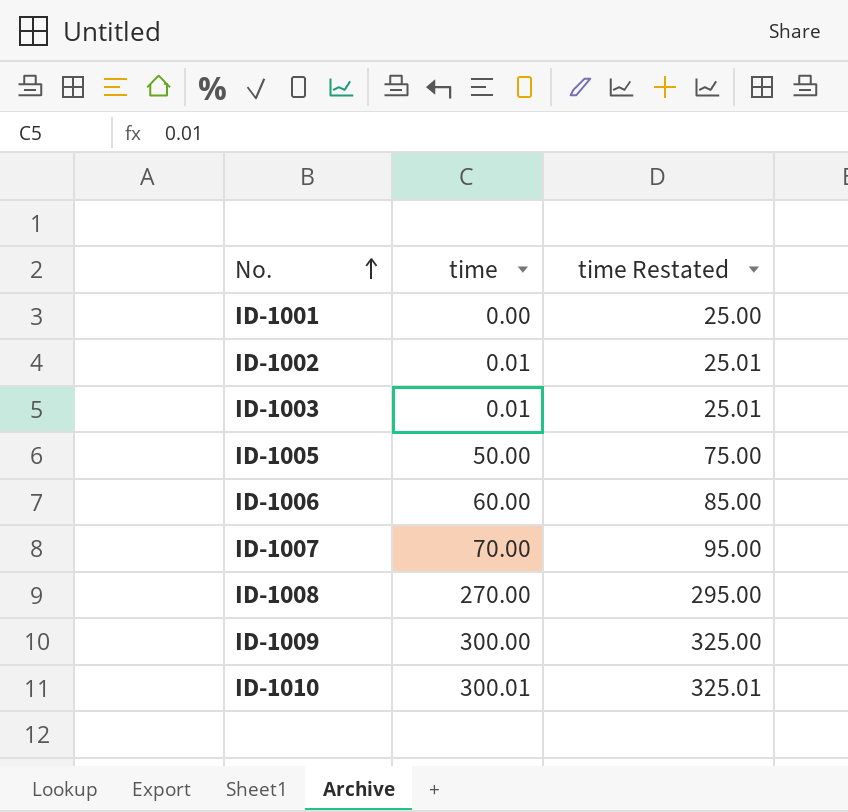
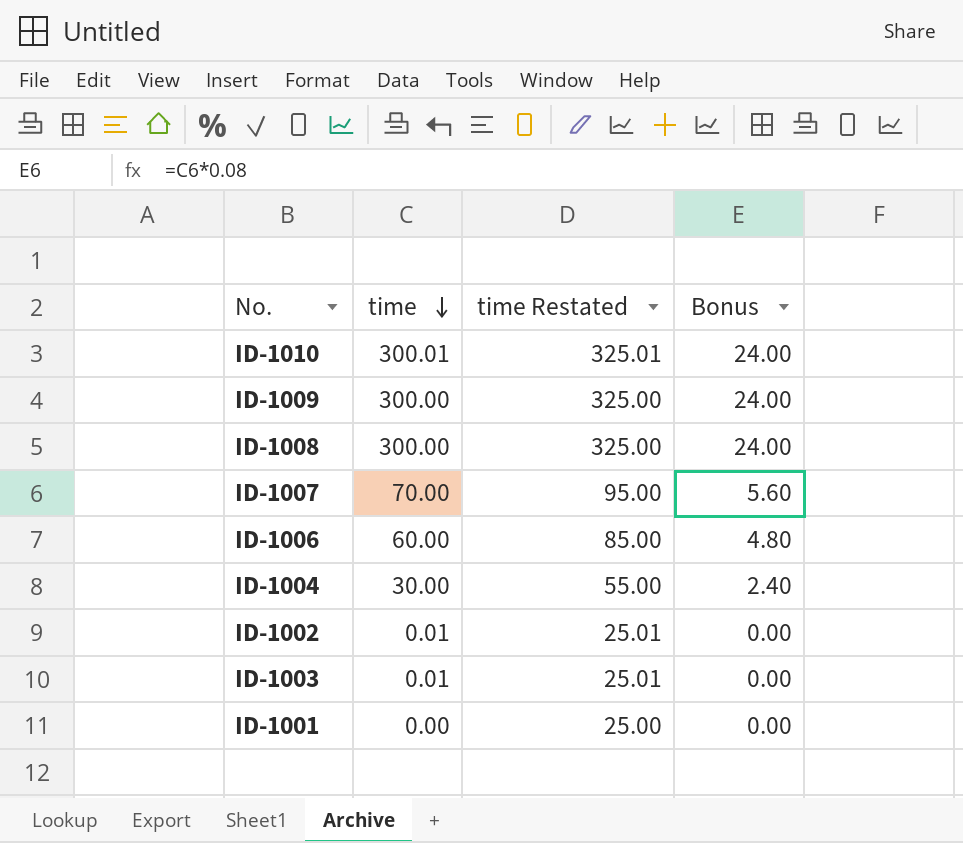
row order: No. ascending -> time descending
column Bonus | formula: none -> [time] * 0.08
row ID-1005: 50.00 | 75.00 -> none
ID-1008 | time: 270.00 -> 300.00
ID-1008 | time Restated: 295.00 -> 325.00
row ID-1004: none -> 30.00 | 55.00 | 2.40

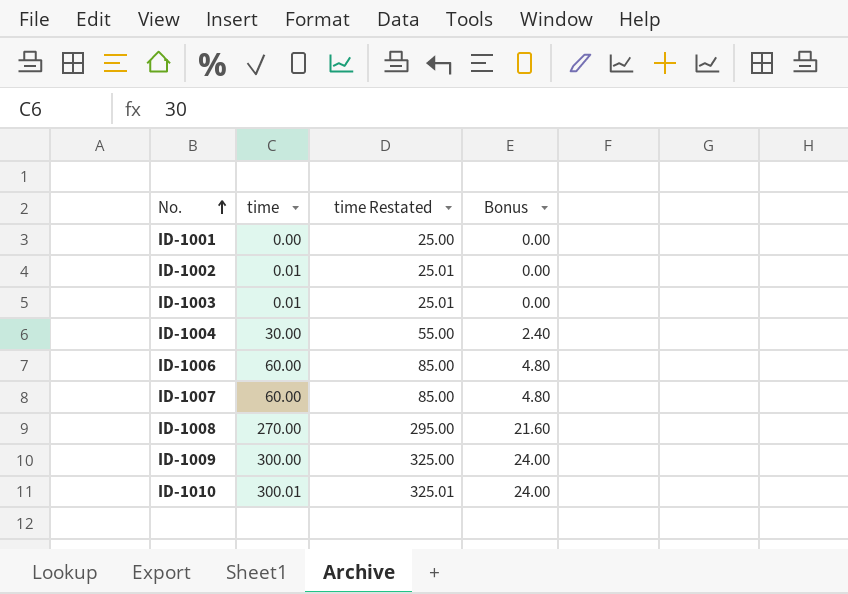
row order: time descending -> No. ascending
ID-1007 | time: 70.00 -> 60.00
ID-1007 | time Restated: 95.00 -> 85.00
ID-1007 | Bonus: 5.60 -> 4.80
ID-1008 | time: 300.00 -> 270.00
ID-1008 | time Restated: 325.00 -> 295.00
ID-1008 | Bonus: 24.00 -> 21.60

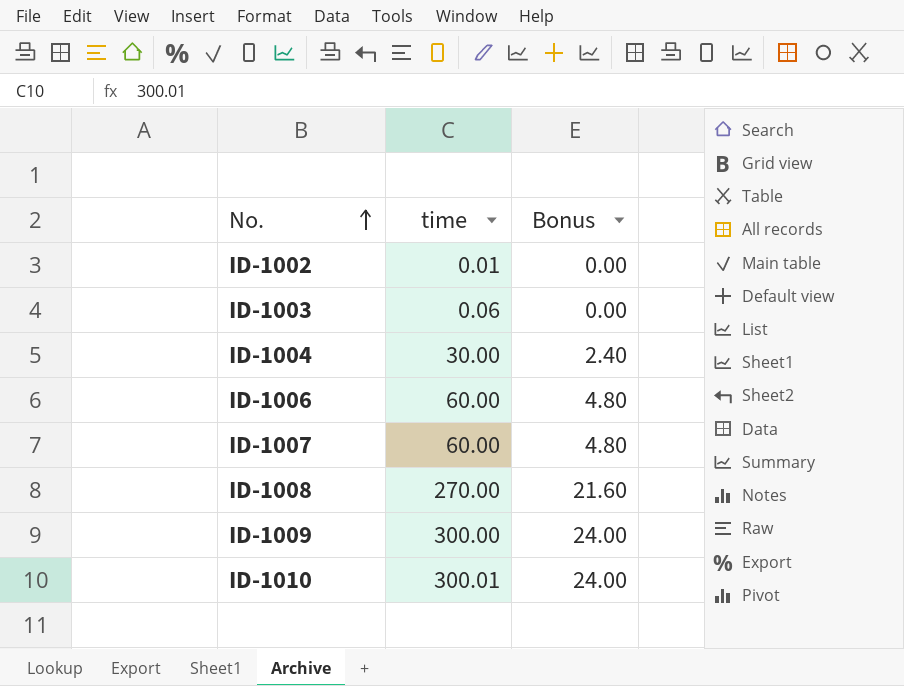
column time Restated | formula: [time] + 25 -> none
row ID-1001: 0.00 | 25.00 | 0.00 -> none
ID-1003 | time: 0.01 -> 0.06

